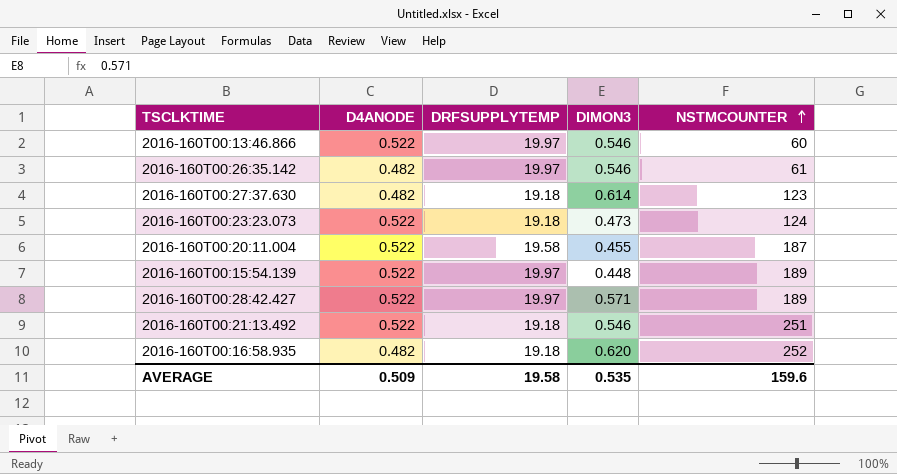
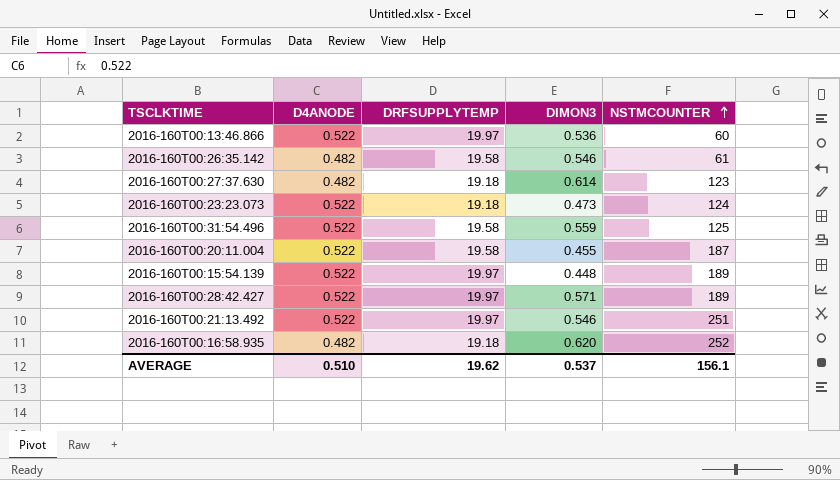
2016-160T00:13:46.866 | DIMON3: 0.546 -> 0.536
2016-160T00:26:35.142 | DRFSUPPLYTEMP: 19.97 -> 19.58
row 2016-160T00:31:54.496: none -> 0.522 | 19.58 | 0.559 | 125
2016-160T00:21:13.492 | DRFSUPPLYTEMP: 19.18 -> 19.97
AVERAGE | D4ANODE: 0.509 -> 0.510
AVERAGE | DRFSUPPLYTEMP: 19.58 -> 19.62
AVERAGE | DIMON3: 0.535 -> 0.537
AVERAGE | NSTMCOUNTER: 159.6 -> 156.1

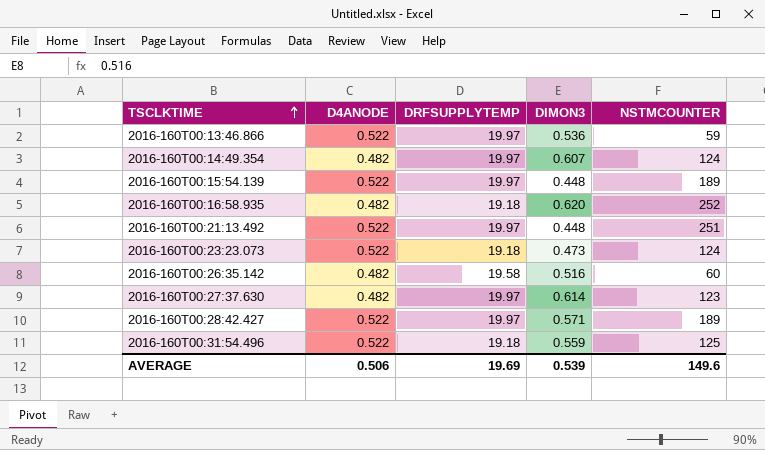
row order: NSTMCOUNTER ascending -> TSCLKTIME ascending
row 2016-160T00:20:11.004: 0.522 | 19.58 | 0.455 | 187 -> none
2016-160T00:13:46.866 | NSTMCOUNTER: 60 -> 59
row 2016-160T00:14:49.354: none -> 0.482 | 19.97 | 0.607 | 124
2016-160T00:21:13.492 | DIMON3: 0.546 -> 0.448
2016-160T00:26:35.142 | DIMON3: 0.546 -> 0.516
2016-160T00:26:35.142 | NSTMCOUNTER: 61 -> 60
2016-160T00:27:37.630 | DRFSUPPLYTEMP: 19.18 -> 19.97
2016-160T00:31:54.496 | DRFSUPPLYTEMP: 19.58 -> 19.18
AVERAGE | D4ANODE: 0.510 -> 0.506
AVERAGE | DRFSUPPLYTEMP: 19.62 -> 19.69
AVERAGE | DIMON3: 0.537 -> 0.539
AVERAGE | NSTMCOUNTER: 156.1 -> 149.6

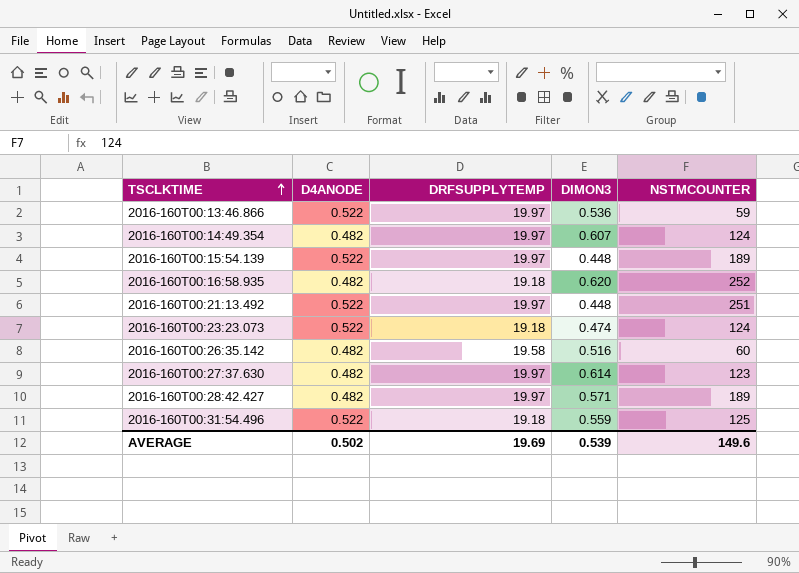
2016-160T00:23:23.073 | DIMON3: 0.473 -> 0.474
2016-160T00:28:42.427 | D4ANODE: 0.522 -> 0.482
AVERAGE | D4ANODE: 0.506 -> 0.502

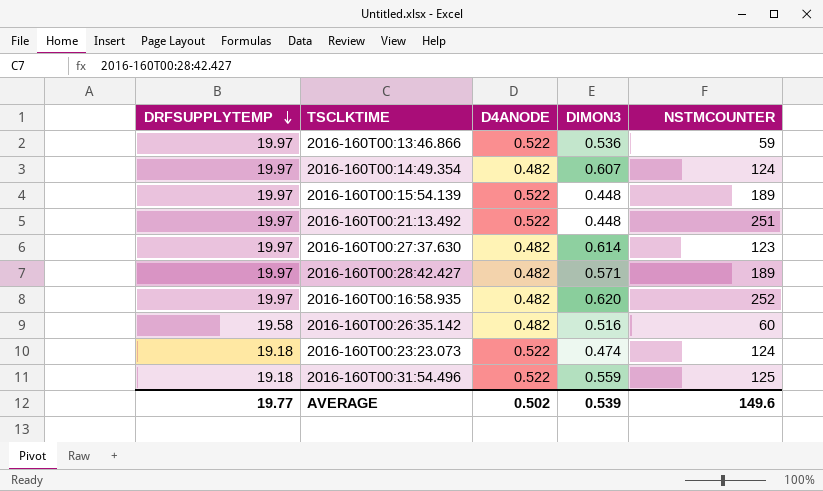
row order: TSCLKTIME ascending -> DRFSUPPLYTEMP descending
column DRFSUPPLYTEMP | position: 3 -> 1
2016-160T00:16:58.935 | DRFSUPPLYTEMP: 19.18 -> 19.97
AVERAGE | DRFSUPPLYTEMP: 19.69 -> 19.77

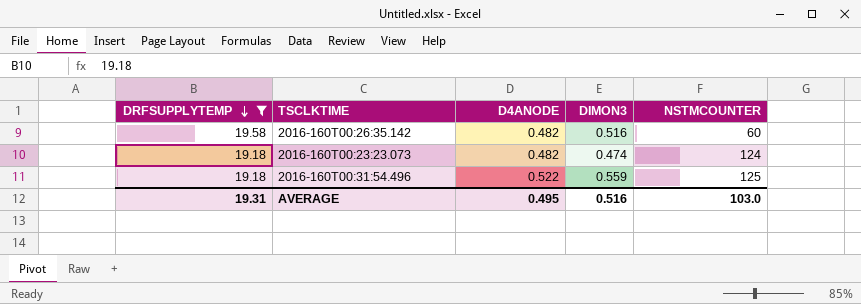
filter: none -> DRFSUPPLYTEMP != 19.97
2016-160T00:23:23.073 | D4ANODE: 0.522 -> 0.482
AVERAGE | DRFSUPPLYTEMP: 19.77 -> 19.31
AVERAGE | D4ANODE: 0.502 -> 0.495
AVERAGE | DIMON3: 0.539 -> 0.516
AVERAGE | NSTMCOUNTER: 149.6 -> 103.0

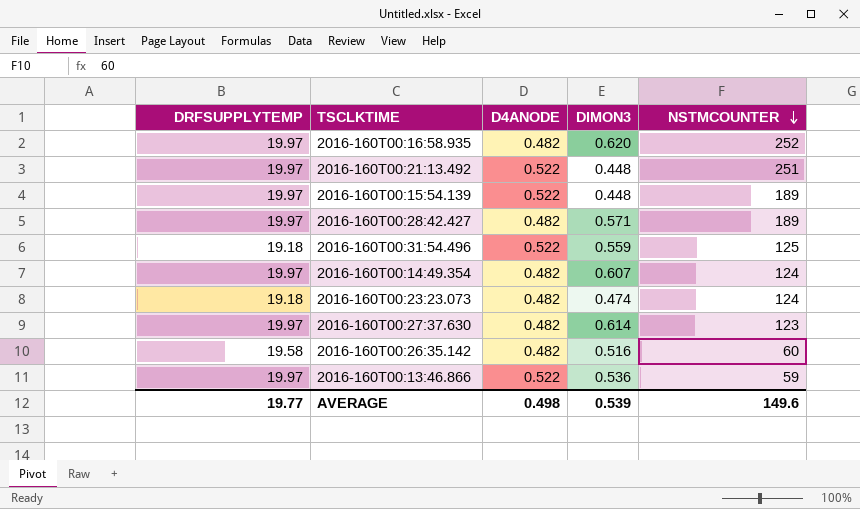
filter: DRFSUPPLYTEMP != 19.97 -> none
row order: DRFSUPPLYTEMP descending -> NSTMCOUNTER descending
AVERAGE | DRFSUPPLYTEMP: 19.31 -> 19.77
AVERAGE | D4ANODE: 0.495 -> 0.498
AVERAGE | DIMON3: 0.516 -> 0.539
AVERAGE | NSTMCOUNTER: 103.0 -> 149.6

